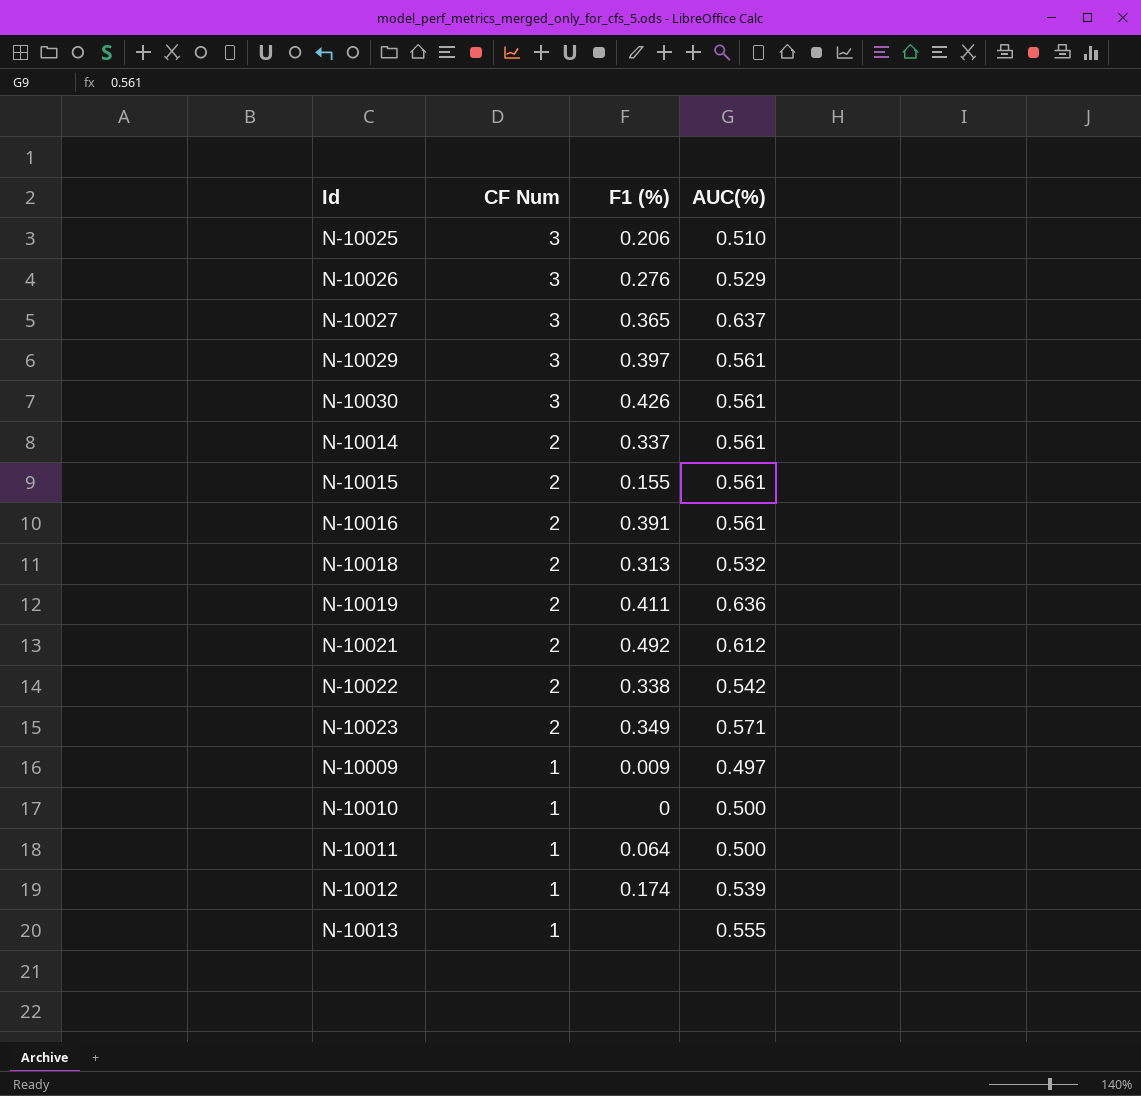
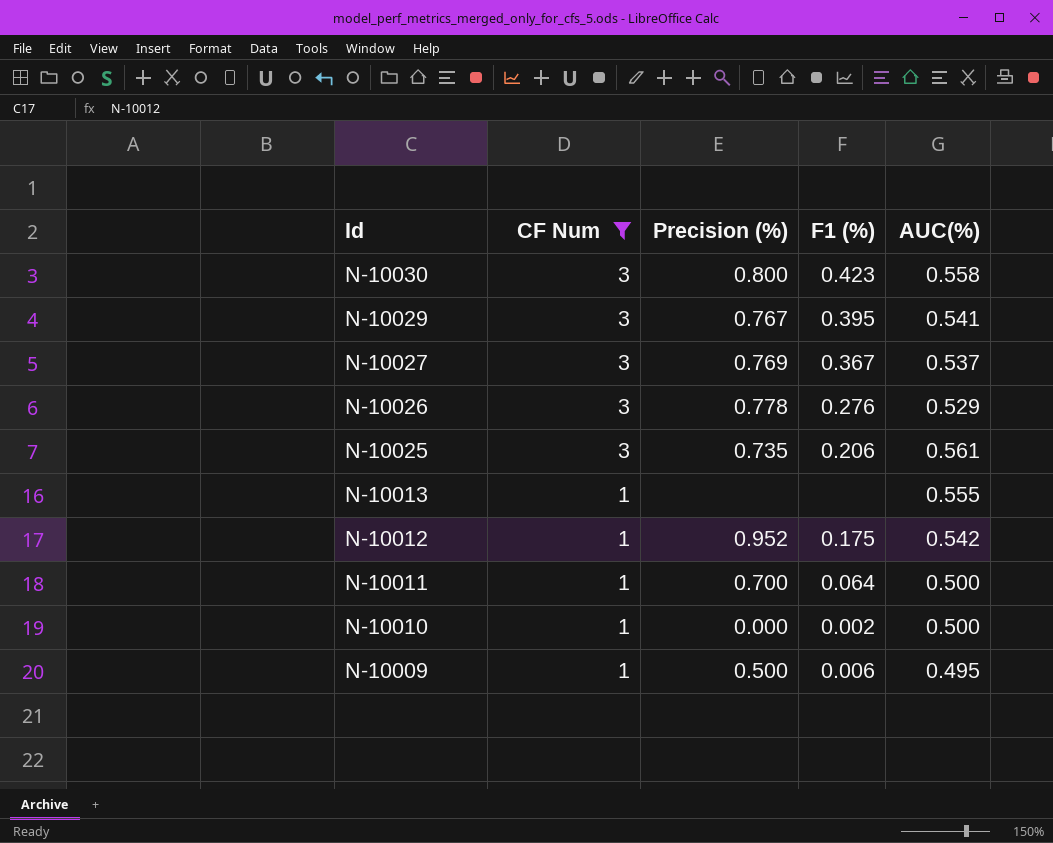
filter: none -> CF Num != 2
row order: CF Num descending -> Id descending
column Precision (%) | position: none -> 3
N-10030 | F1 (%): 0.426 -> 0.423
N-10030 | AUC(%): 0.561 -> 0.558
N-10029 | F1 (%): 0.397 -> 0.395
N-10029 | AUC(%): 0.561 -> 0.541
N-10027 | F1 (%): 0.365 -> 0.367
N-10027 | AUC(%): 0.637 -> 0.537
N-10025 | AUC(%): 0.510 -> 0.561
N-10012 | F1 (%): 0.174 -> 0.175
N-10012 | AUC(%): 0.539 -> 0.542
N-10010 | F1 (%): 0 -> 0.002
N-10009 | F1 (%): 0.009 -> 0.006
N-10009 | AUC(%): 0.497 -> 0.495

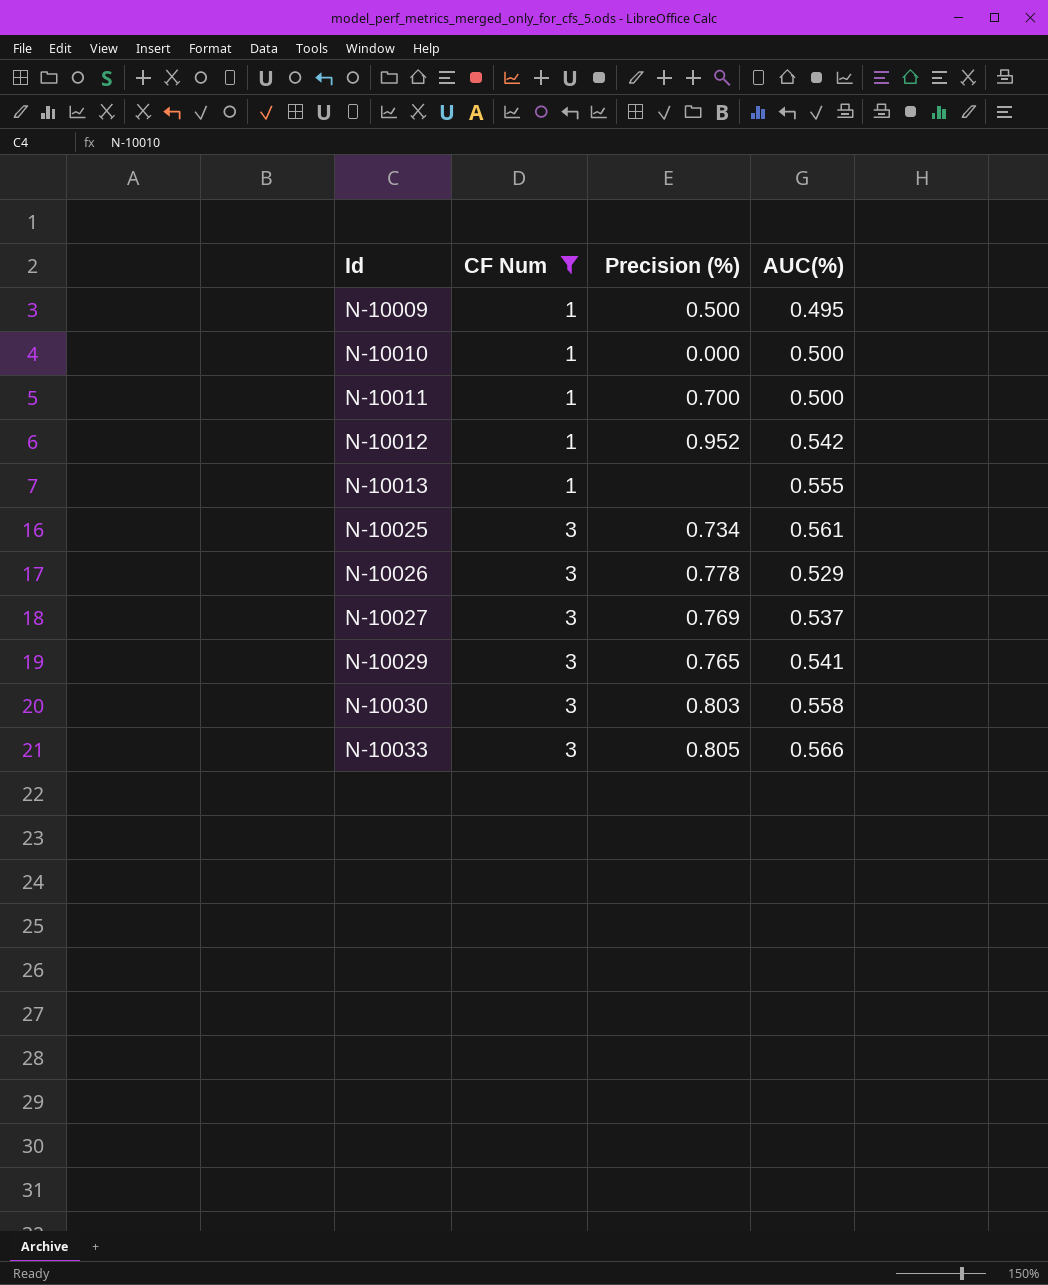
row order: Id descending -> Id ascending
column F1 (%) | position: 4 -> none
N-10025 | Precision (%): 0.735 -> 0.734
N-10029 | Precision (%): 0.767 -> 0.765
N-10030 | Precision (%): 0.800 -> 0.803
row N-10033: none -> 3 | 0.805 | 0.566

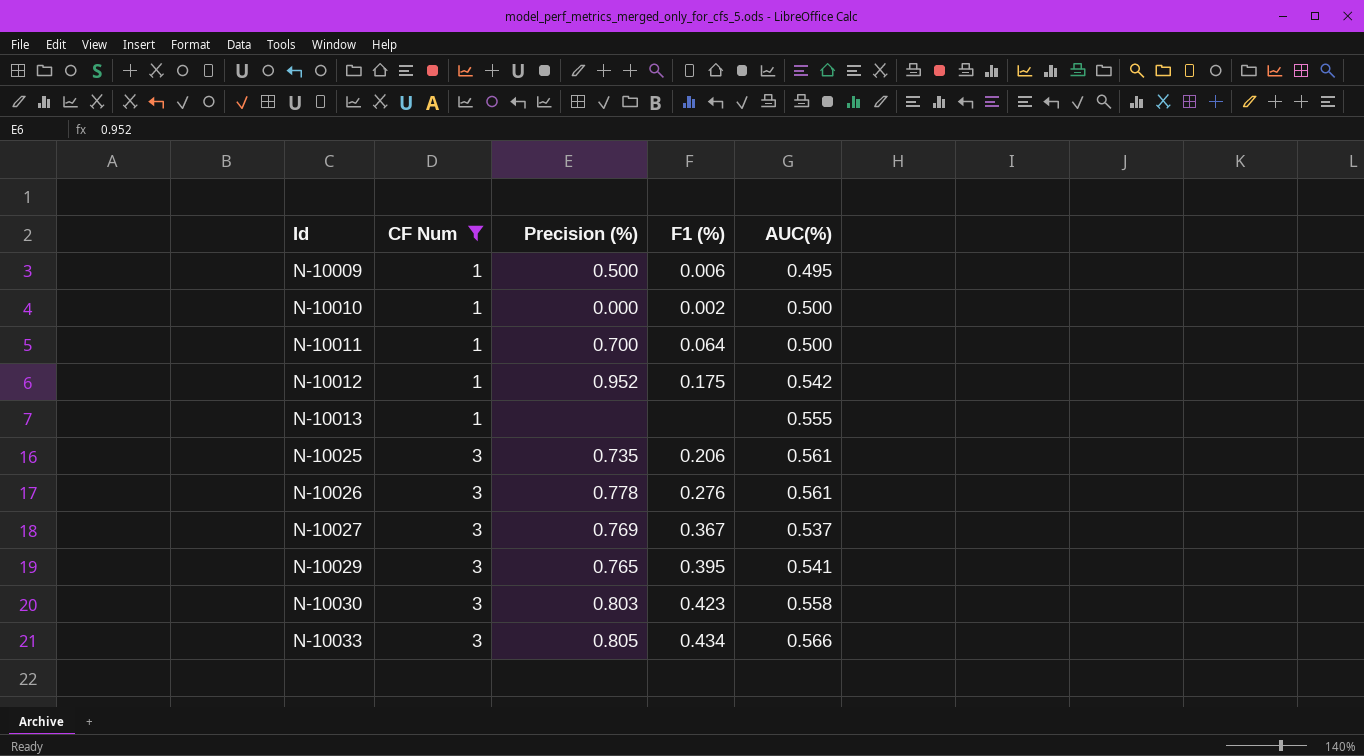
column F1 (%) | position: none -> 4
N-10025 | Precision (%): 0.734 -> 0.735
N-10026 | AUC(%): 0.529 -> 0.561

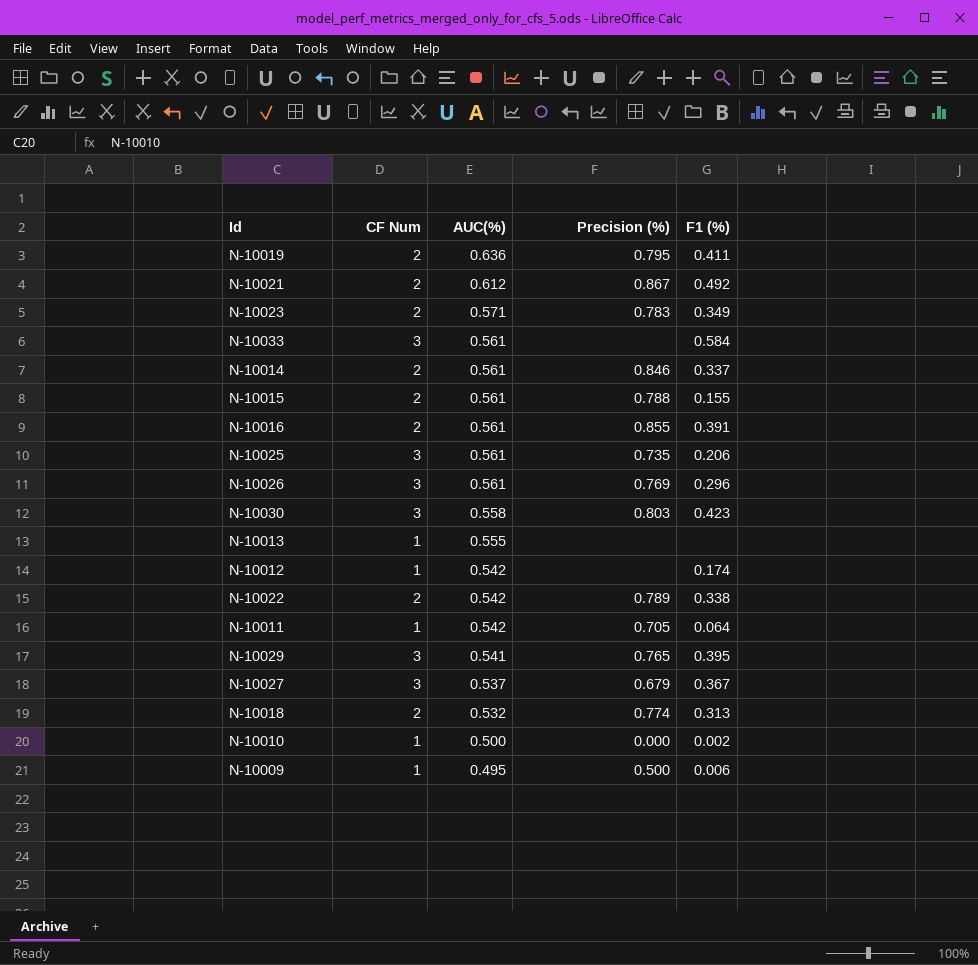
filter: CF Num != 2 -> none
row order: Id ascending -> AUC(%) descending
column AUC(%) | position: 5 -> 3
N-10033 | AUC(%): 0.566 -> 0.561
N-10033 | Precision (%): 0.805 -> none
N-10033 | F1 (%): 0.434 -> 0.584
N-10026 | Precision (%): 0.778 -> 0.769
N-10026 | F1 (%): 0.276 -> 0.296
N-10012 | Precision (%): 0.952 -> none
N-10012 | F1 (%): 0.175 -> 0.174
N-10011 | AUC(%): 0.500 -> 0.542
N-10011 | Precision (%): 0.700 -> 0.705
N-10027 | Precision (%): 0.769 -> 0.679

